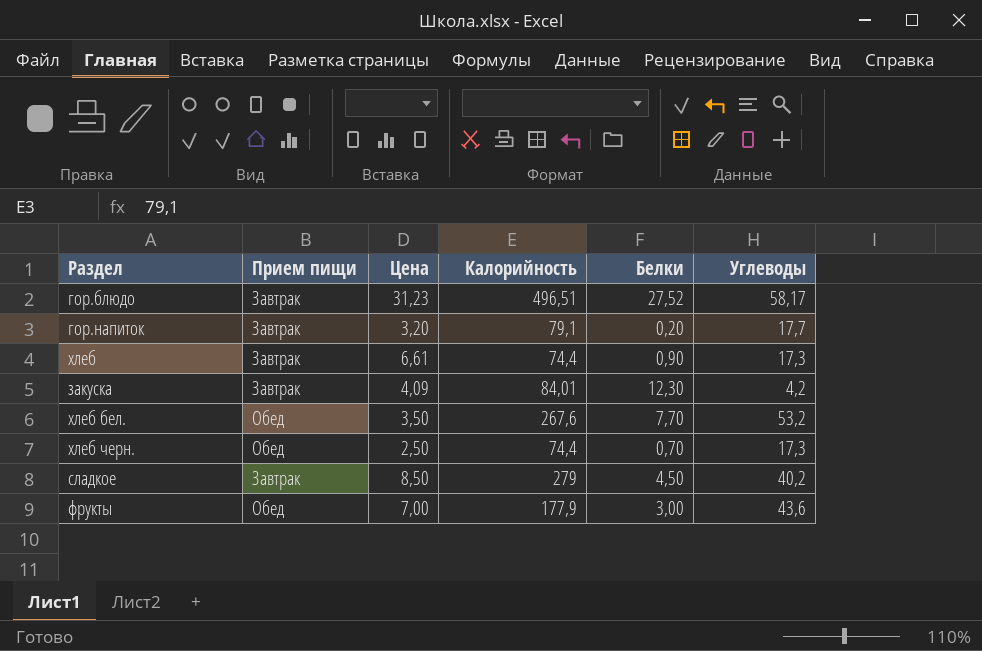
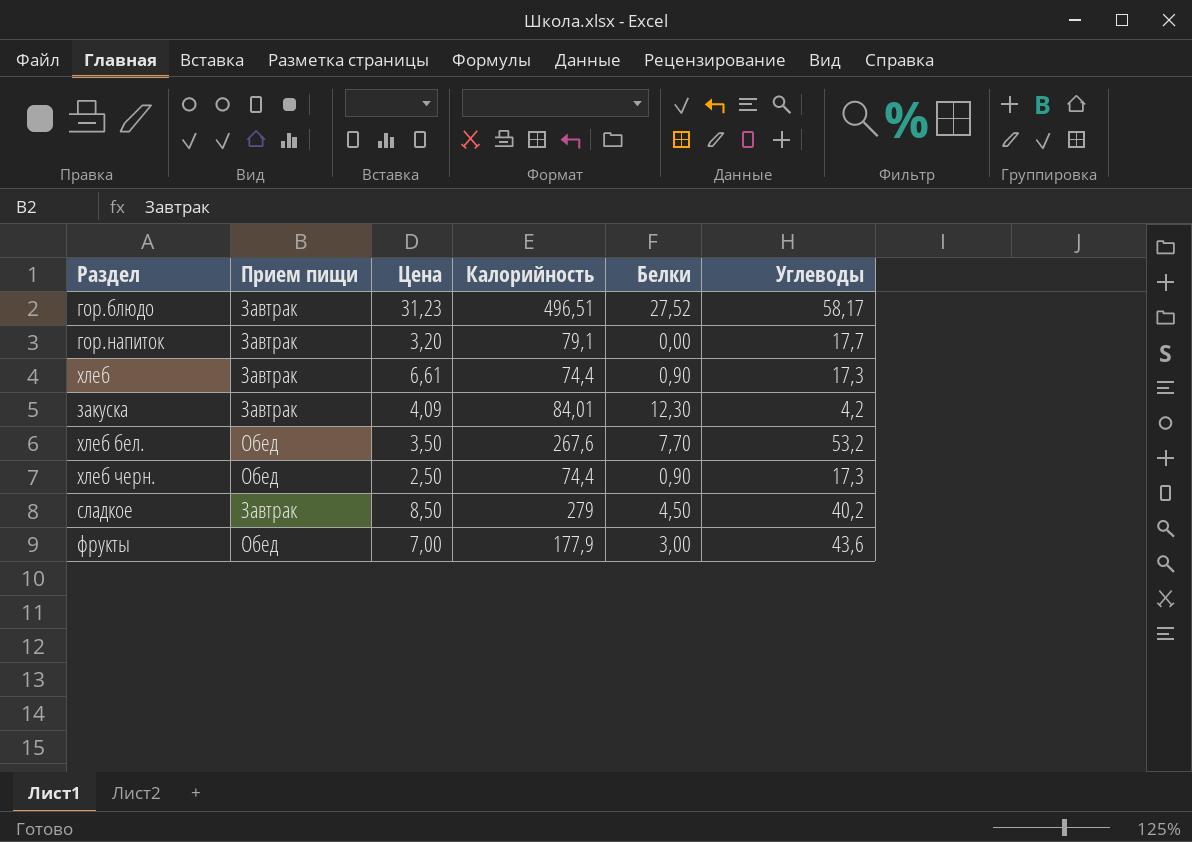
гор.напиток | Белки: 0,20 -> 0,00
хлеб черн. | Белки: 0,70 -> 0,90

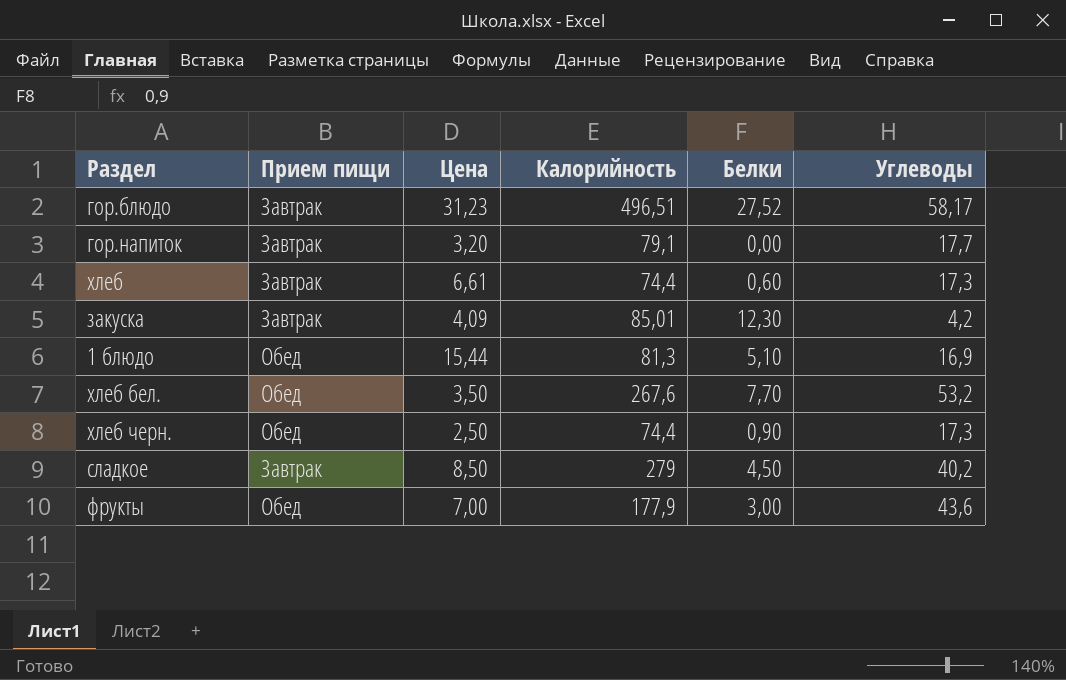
хлеб | Белки: 0,90 -> 0,60
закуска | Калорийность: 84,01 -> 85,01
row 1 блюдо: none -> Обед | 15,44 | 81,3 | 5,10 | 16,9

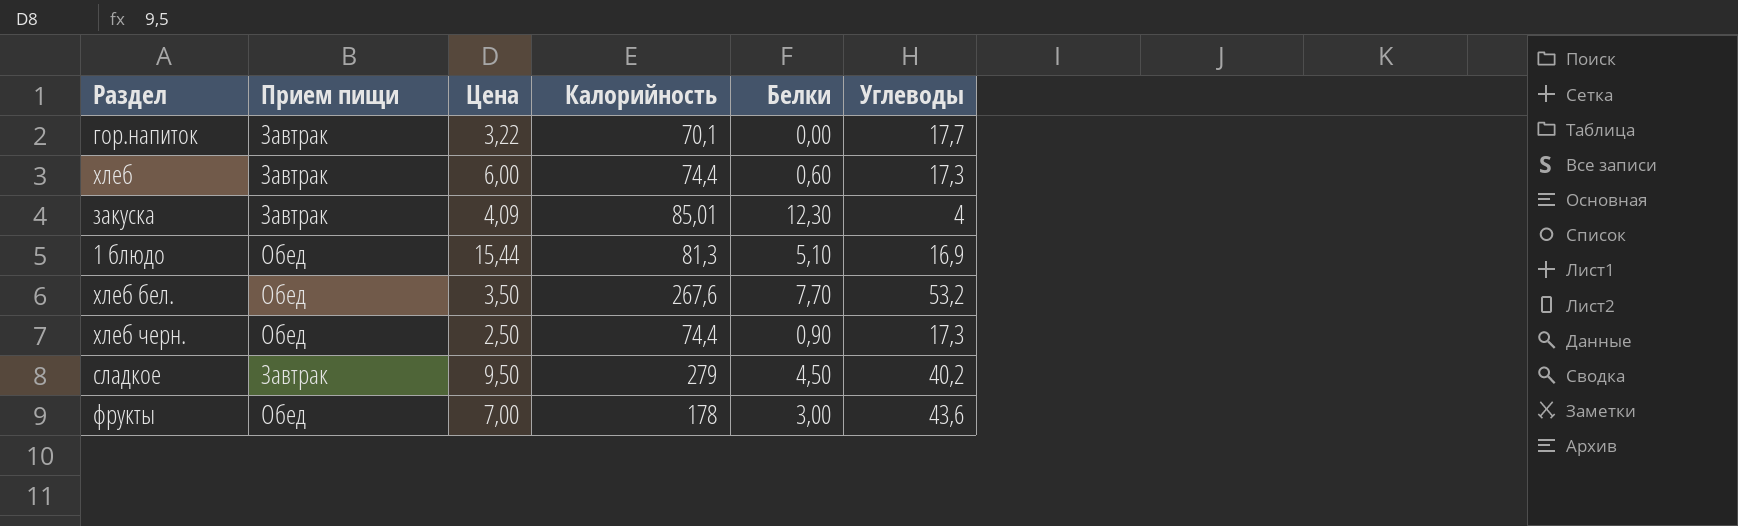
row гор.блюдо: Завтрак | 31,23 | 496,51 | 27,52 | 58,17 -> none
гор.напиток | Цена: 3,20 -> 3,22
гор.напиток | Калорийность: 79,1 -> 70,1
хлеб | Цена: 6,61 -> 6,00
закуска | Углеводы: 4,2 -> 4
сладкое | Цена: 8,50 -> 9,50
фрукты | Калорийность: 177,9 -> 178

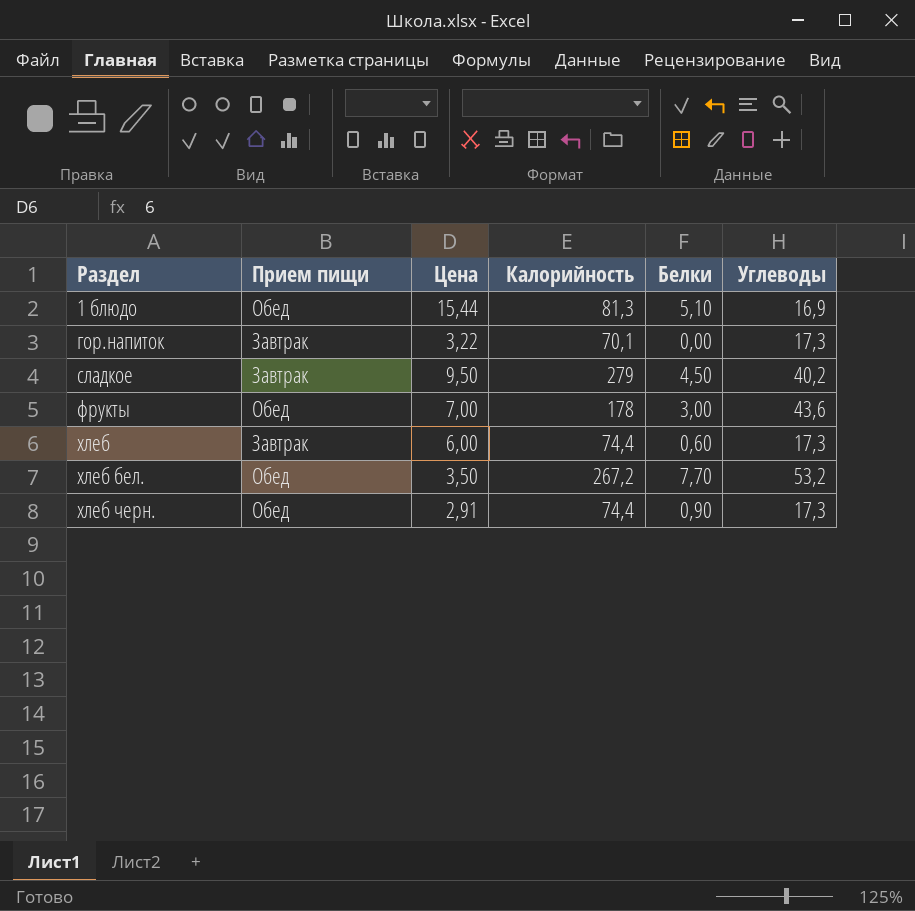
row order: none -> Раздел ascending
row закуска: Завтрак | 4,09 | 85,01 | 12,30 | 4 -> none
гор.напиток | Углеводы: 17,7 -> 17,3
хлеб бел. | Калорийность: 267,6 -> 267,2
хлеб черн. | Цена: 2,50 -> 2,91

